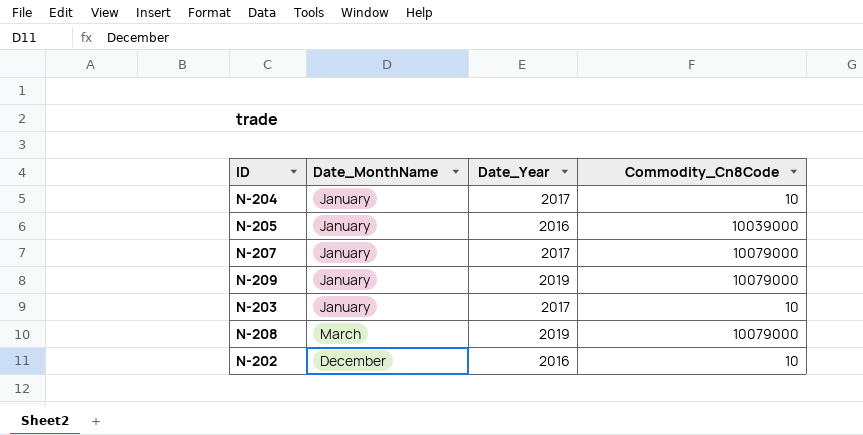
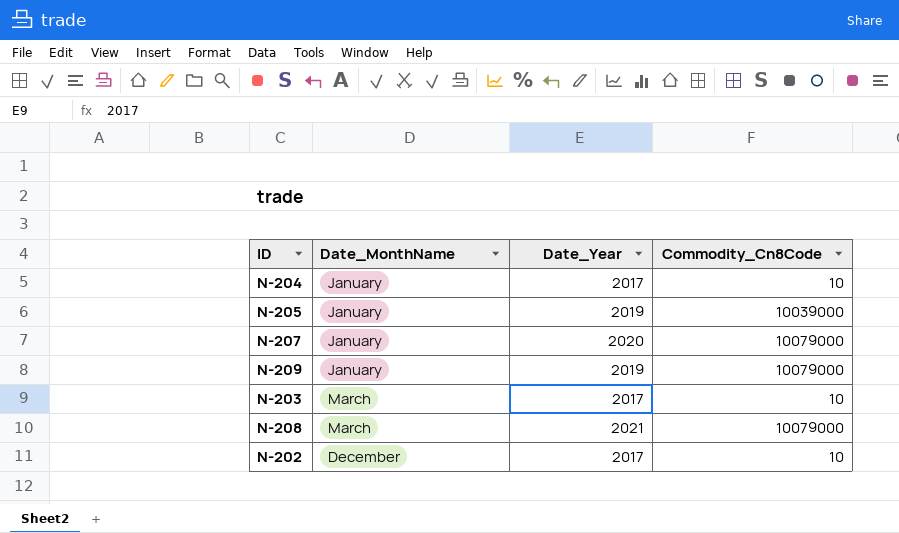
N-205 | Date_Year: 2016 -> 2019
N-207 | Date_Year: 2017 -> 2020
N-203 | Date_MonthName: January -> March
N-208 | Date_Year: 2019 -> 2021
N-202 | Date_Year: 2016 -> 2017

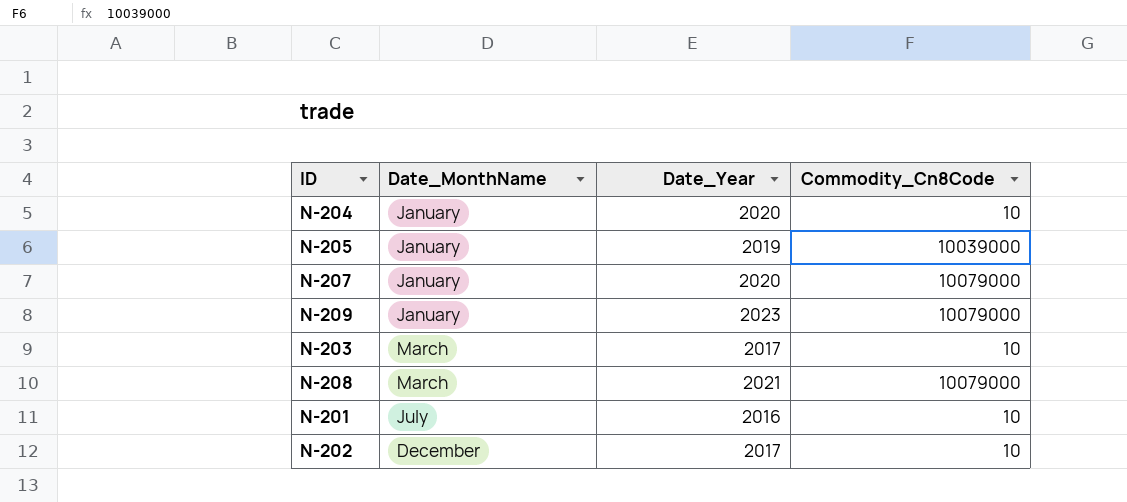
N-204 | Date_Year: 2017 -> 2020
N-209 | Date_Year: 2019 -> 2023
row N-201: none -> July | 2016 | 10

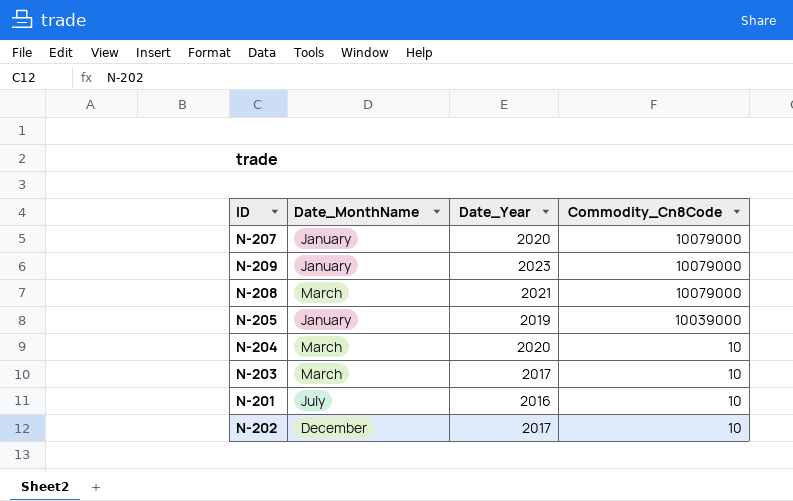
row order: Date_MonthName ascending -> Commodity_Cn8Code descending
N-204 | Date_MonthName: January -> March

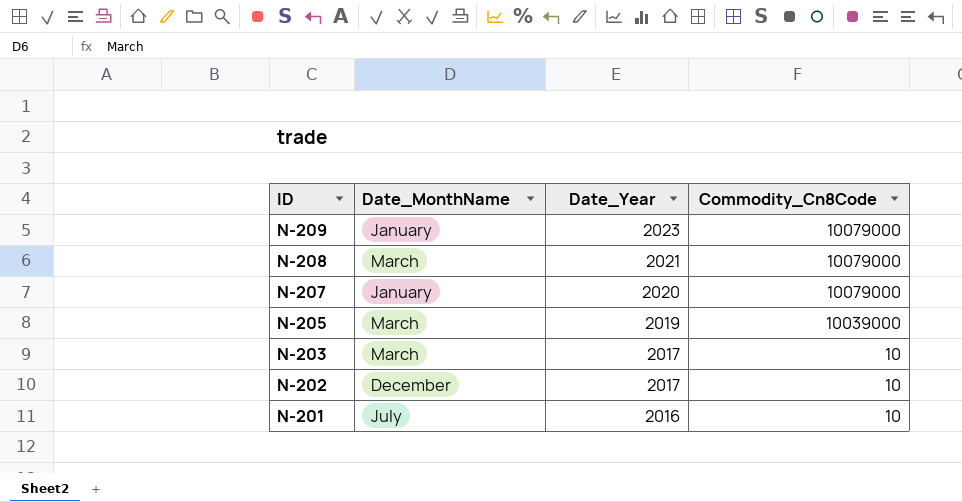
row order: Commodity_Cn8Code descending -> ID descending
row N-204: March | 2020 | 10 -> none
N-205 | Date_MonthName: January -> March

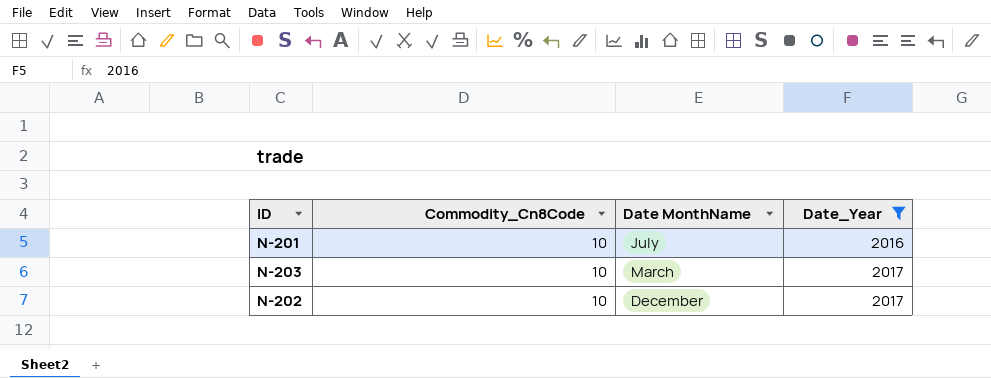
filter: none -> Date_Year <= 2017
row order: ID descending -> Date_Year ascending
column Commodity_Cn8Code | position: 4 -> 2
column name: Date_MonthName -> Date MonthName

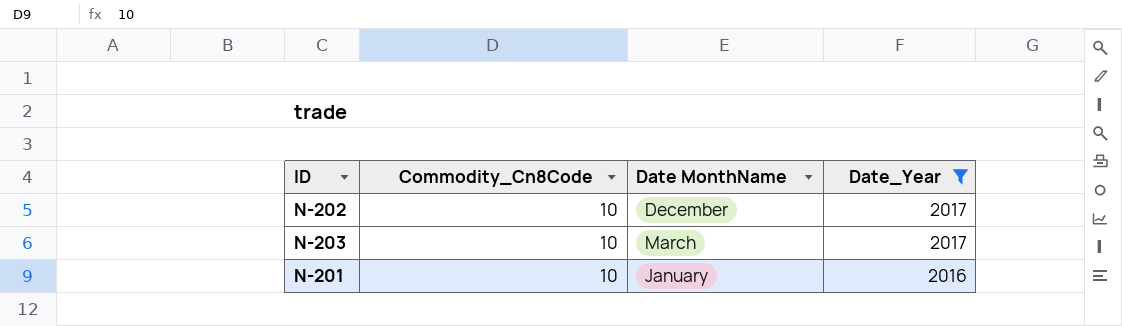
row order: Date_Year ascending -> Date MonthName descending
N-201 | Date MonthName: July -> January

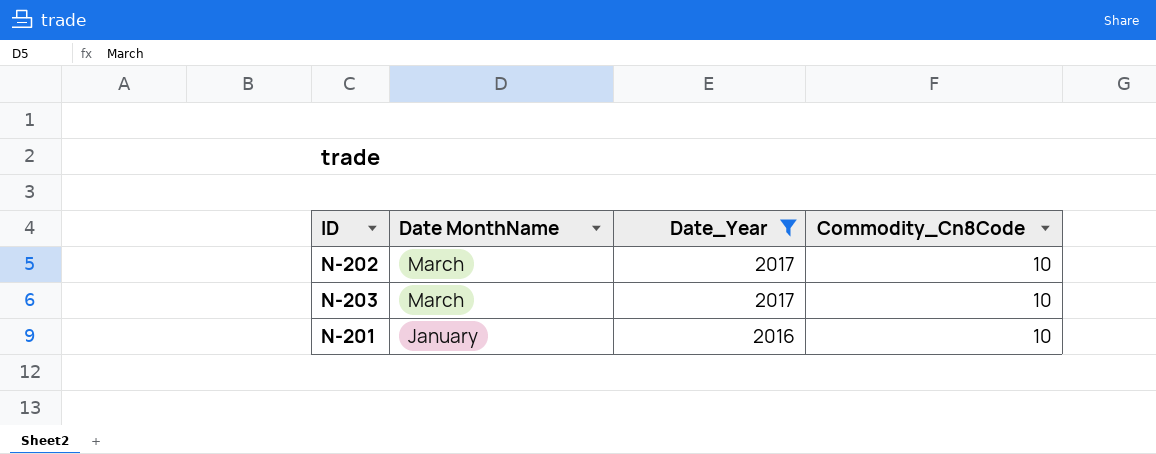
column Commodity_Cn8Code | position: 2 -> 4
N-202 | Date MonthName: December -> March

